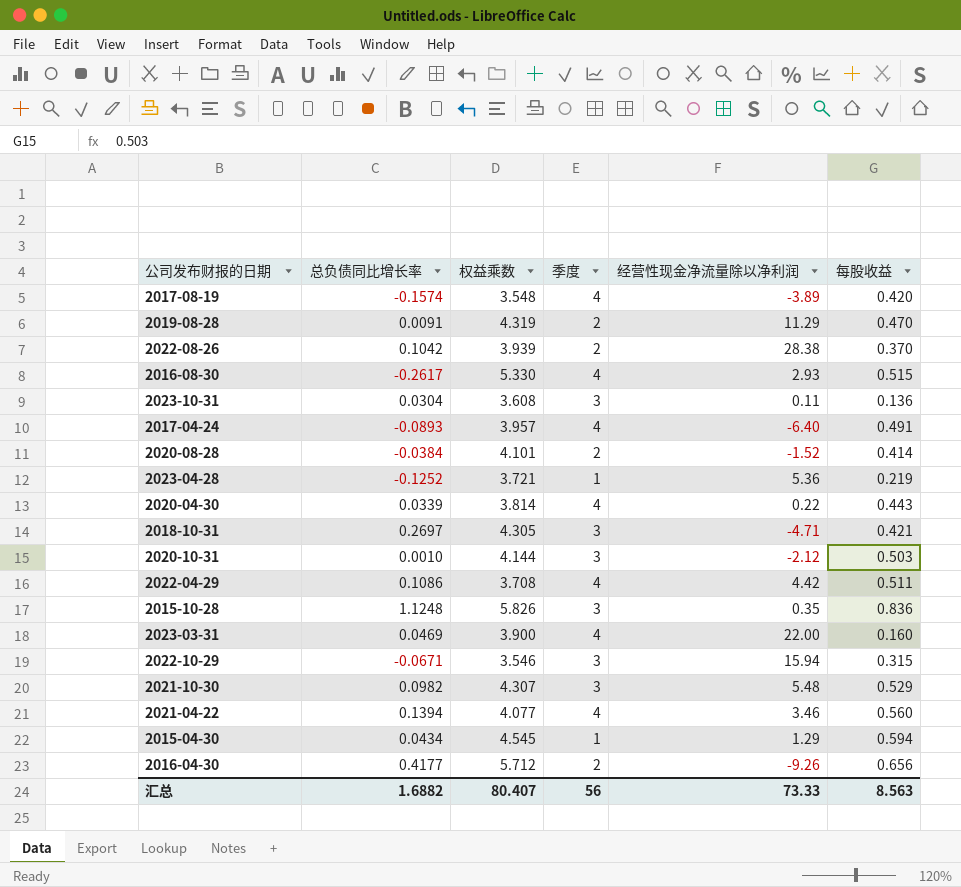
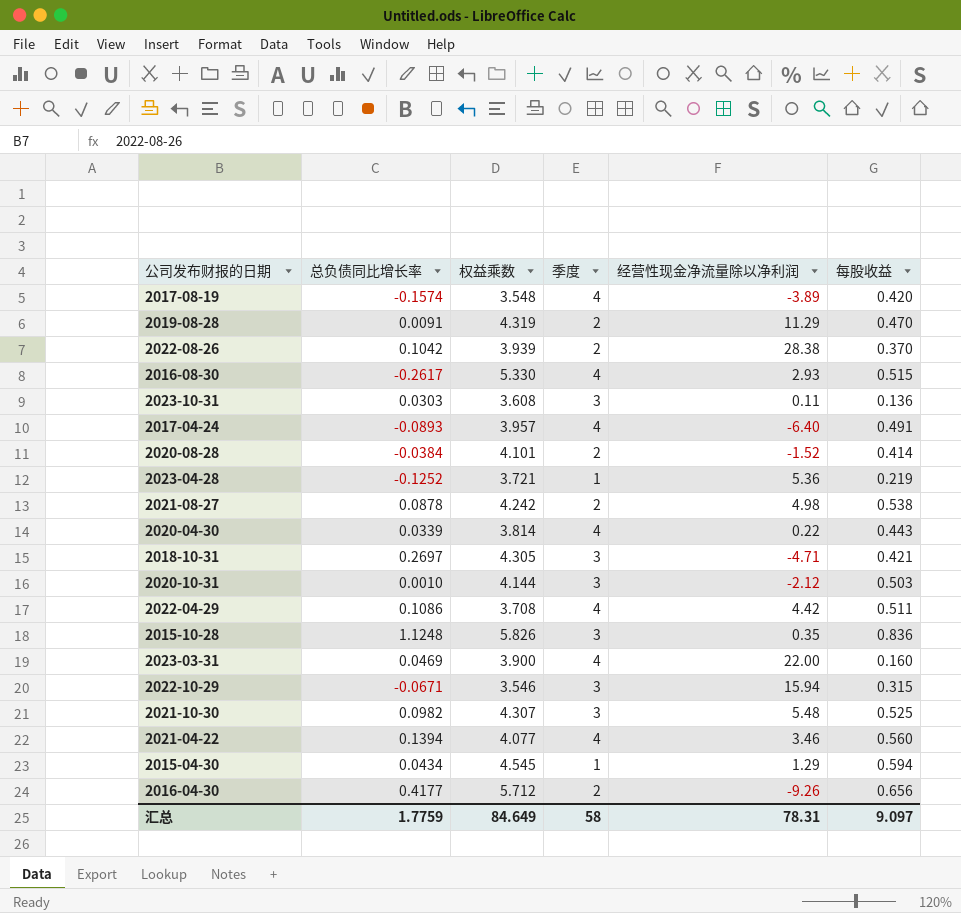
2023-10-31 | 总负债同比增长率: 0.0304 -> 0.0303
row 2021-08-27: none -> 0.0878 | 4.242 | 2 | 4.98 | 0.538
2021-10-30 | 每股收益: 0.529 -> 0.525
汇总 | 总负债同比增长率: 1.6882 -> 1.7759
汇总 | 权益乘数: 80.407 -> 84.649
汇总 | 季度: 56 -> 58
汇总 | 经营性现金净流量除以净利润: 73.33 -> 78.31
汇总 | 每股收益: 8.563 -> 9.097

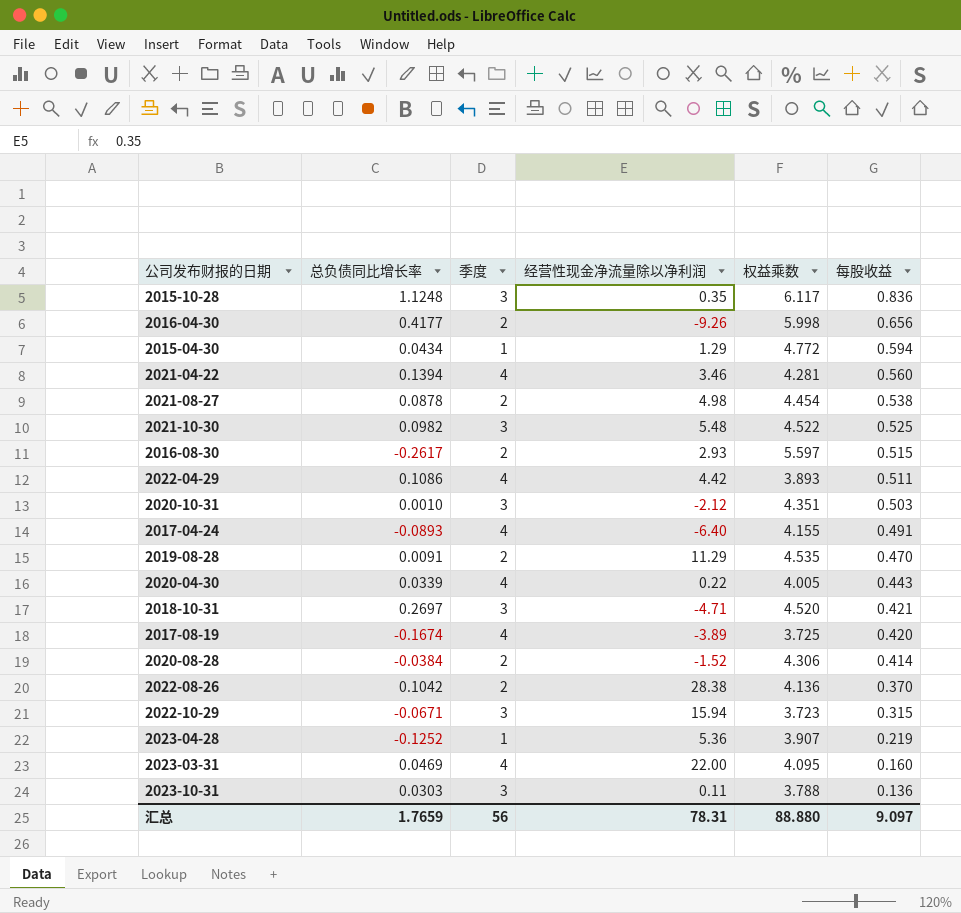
row order: none -> 每股收益 descending
column 权益乘数 | position: 3 -> 5
2015-10-28 | 权益乘数: 5.826 -> 6.117
2016-04-30 | 权益乘数: 5.712 -> 5.998
2015-04-30 | 权益乘数: 4.545 -> 4.772
2021-04-22 | 权益乘数: 4.077 -> 4.281
2021-08-27 | 权益乘数: 4.242 -> 4.454
2021-10-30 | 权益乘数: 4.307 -> 4.522
2016-08-30 | 季度: 4 -> 2
2016-08-30 | 权益乘数: 5.330 -> 5.597
2022-04-29 | 权益乘数: 3.708 -> 3.893
2020-10-31 | 权益乘数: 4.144 -> 4.351
2017-04-24 | 权益乘数: 3.957 -> 4.155
2019-08-28 | 权益乘数: 4.319 -> 4.535
2020-04-30 | 权益乘数: 3.814 -> 4.005
2018-10-31 | 权益乘数: 4.305 -> 4.520
2017-08-19 | 总负债同比增长率: -0.1574 -> -0.1674
2017-08-19 | 权益乘数: 3.548 -> 3.725
2020-08-28 | 权益乘数: 4.101 -> 4.306
2022-08-26 | 权益乘数: 3.939 -> 4.136
2022-10-29 | 权益乘数: 3.546 -> 3.723
2023-04-28 | 权益乘数: 3.721 -> 3.907
2023-03-31 | 权益乘数: 3.900 -> 4.095
2023-10-31 | 权益乘数: 3.608 -> 3.788
汇总 | 总负债同比增长率: 1.7759 -> 1.7659
汇总 | 季度: 58 -> 56
汇总 | 权益乘数: 84.649 -> 88.880

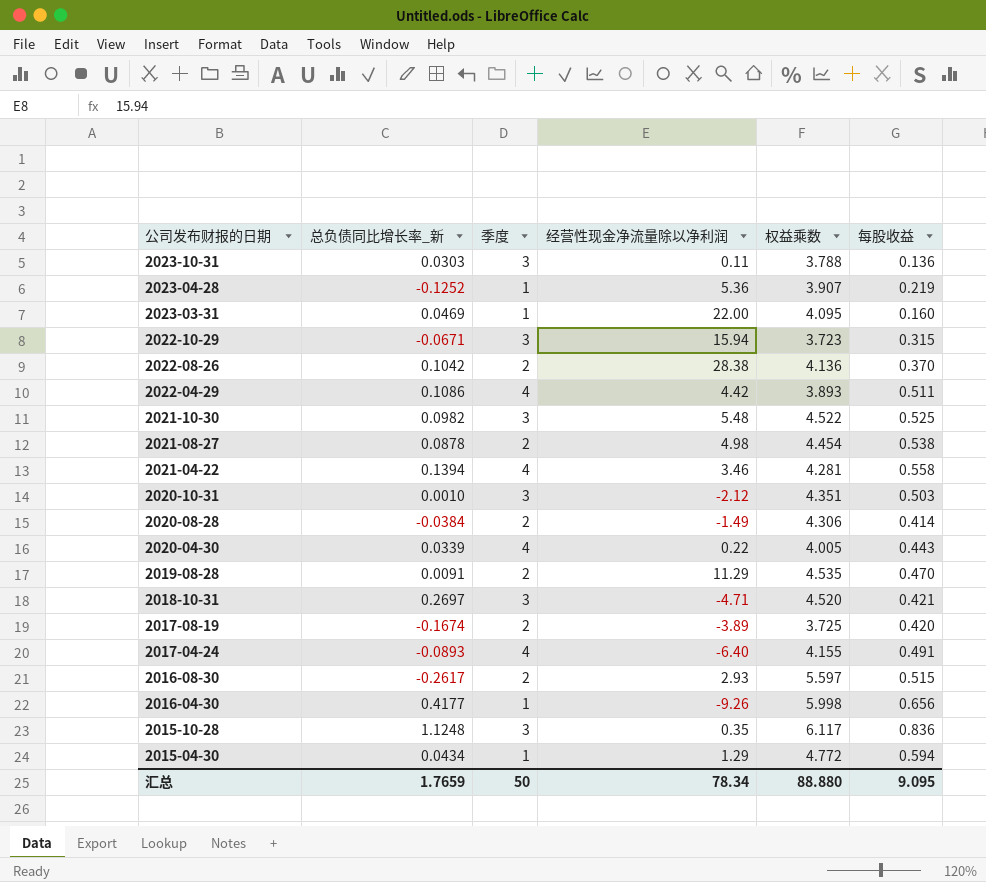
row order: 每股收益 descending -> 公司发布财报的日期 descending
column name: 总负债同比增长率 -> 总负债同比增长率_新
2023-03-31 | 季度: 4 -> 1
2021-04-22 | 每股收益: 0.560 -> 0.558
2020-08-28 | 经营性现金净流量除以净利润: -1.52 -> -1.49
2017-08-19 | 季度: 4 -> 2
2016-04-30 | 季度: 2 -> 1
汇总 | 季度: 56 -> 50
汇总 | 经营性现金净流量除以净利润: 78.31 -> 78.34
汇总 | 每股收益: 9.097 -> 9.095

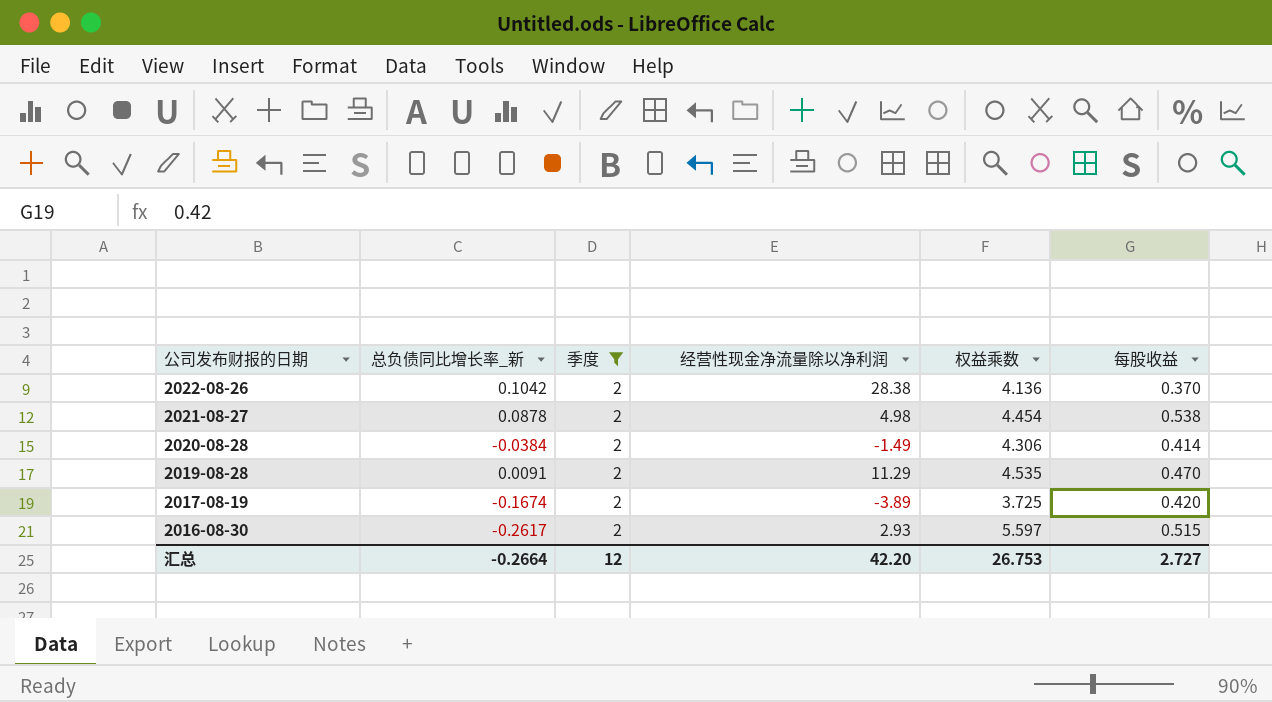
filter: none -> 季度 = 2
汇总 | 总负债同比增长率_新: 1.7659 -> -0.2664
汇总 | 季度: 50 -> 12
汇总 | 经营性现金净流量除以净利润: 78.34 -> 42.20
汇总 | 权益乘数: 88.880 -> 26.753
汇总 | 每股收益: 9.095 -> 2.727

